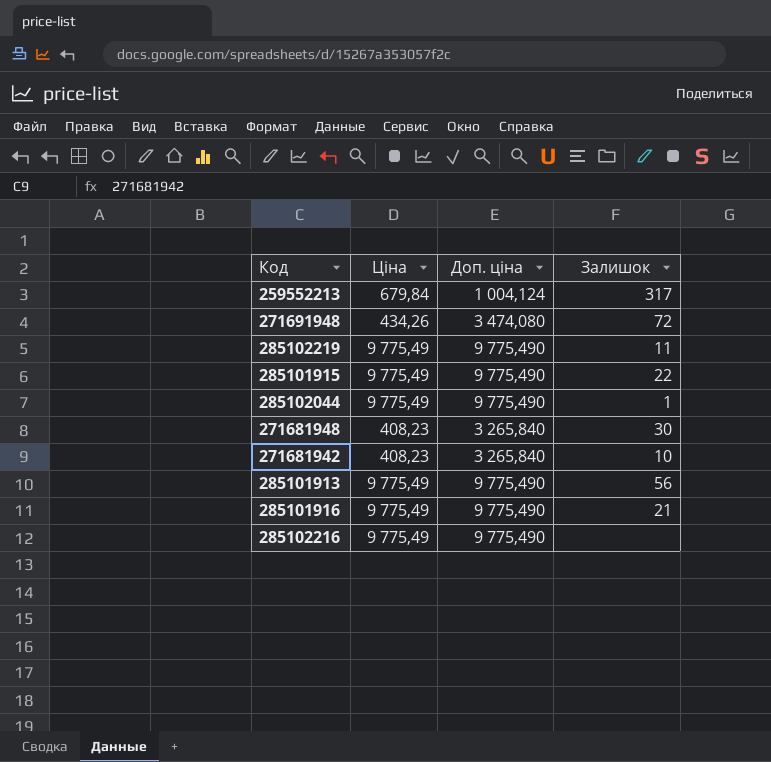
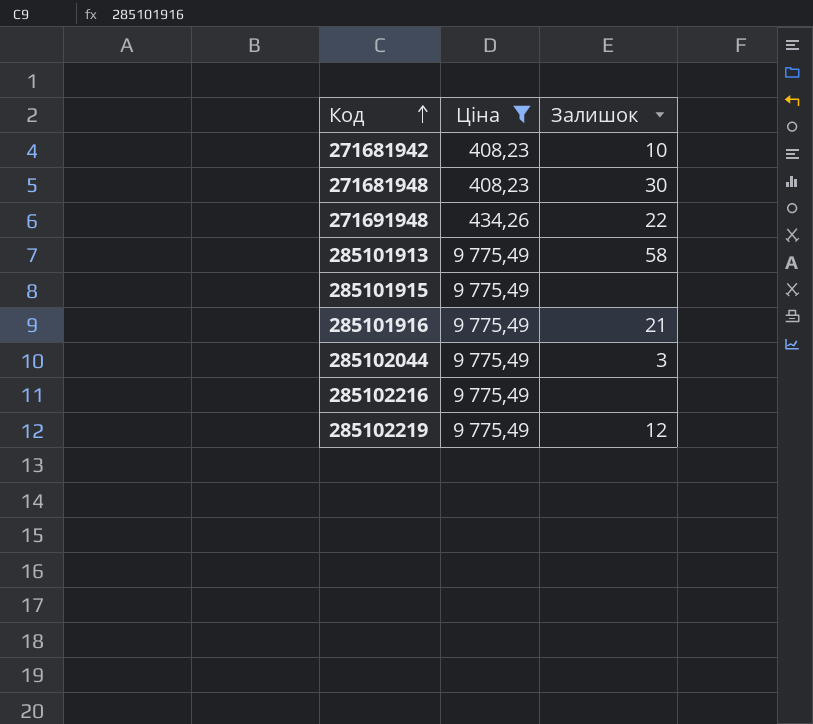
filter: none -> Ціна != 679,84
row order: none -> Код ascending
column Доп. ціна | position: 3 -> none
271691948 | Залишок: 72 -> 22
285101913 | Залишок: 56 -> 58
285101915 | Залишок: 22 -> none
285102044 | Залишок: 1 -> 3
285102219 | Залишок: 11 -> 12

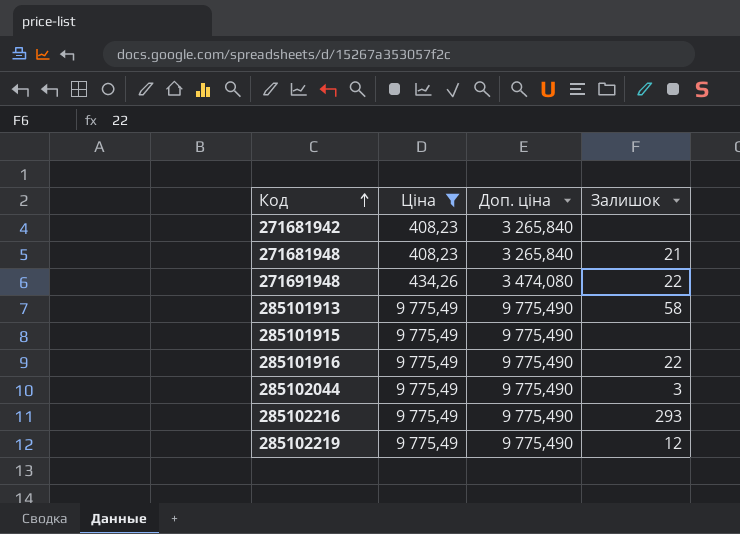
column Доп. ціна | position: none -> 3
271681942 | Залишок: 10 -> none
271681948 | Залишок: 30 -> 21
285101916 | Залишок: 21 -> 22
285102216 | Залишок: none -> 293

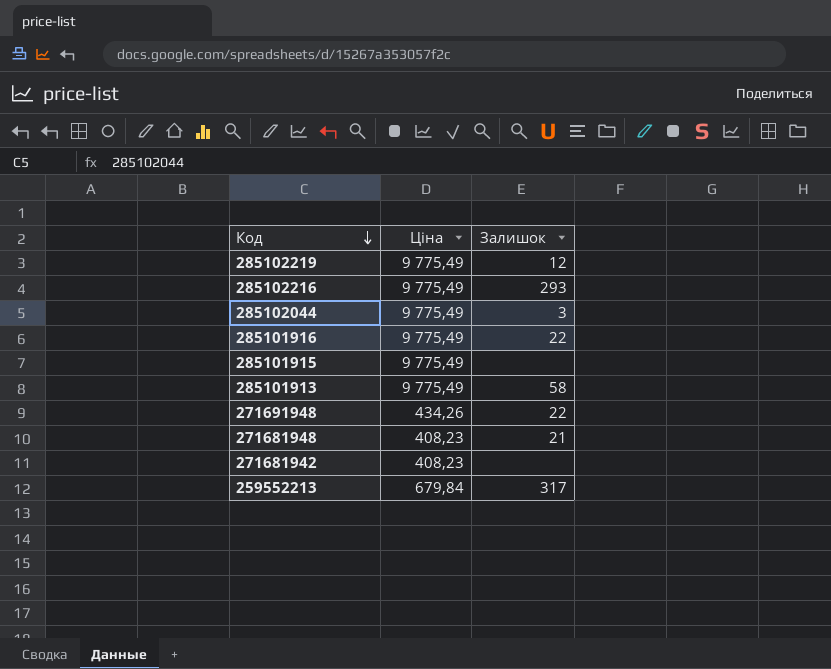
filter: Ціна != 679,84 -> none
row order: Код ascending -> Код descending
column Доп. ціна | position: 3 -> none

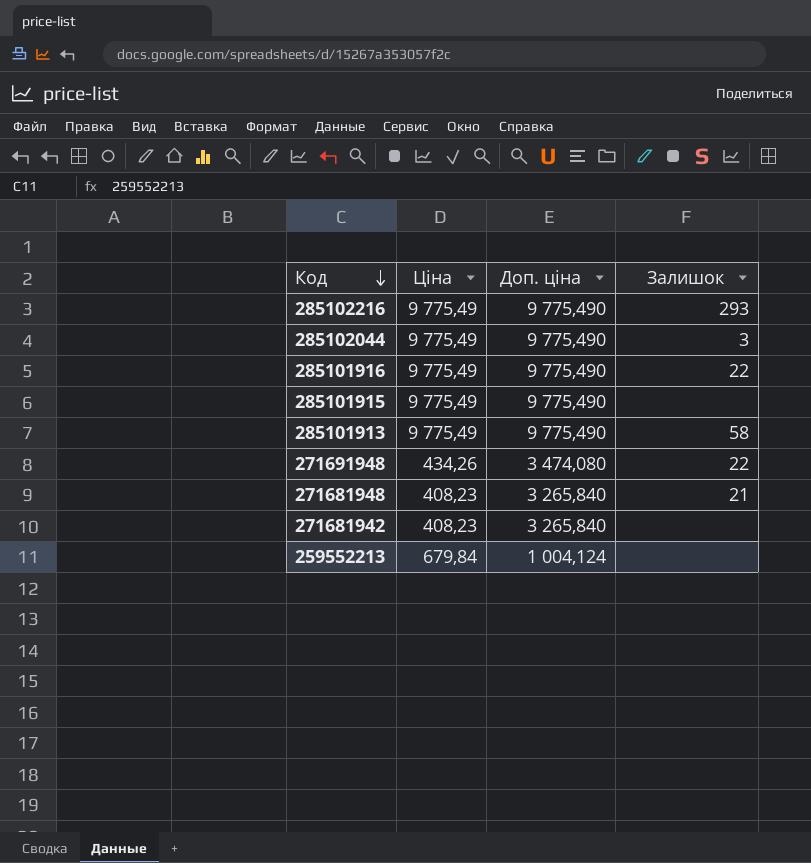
column Доп. ціна | position: none -> 3
row 285102219: 9 775,49 | 12 -> none
259552213 | Залишок: 317 -> none

